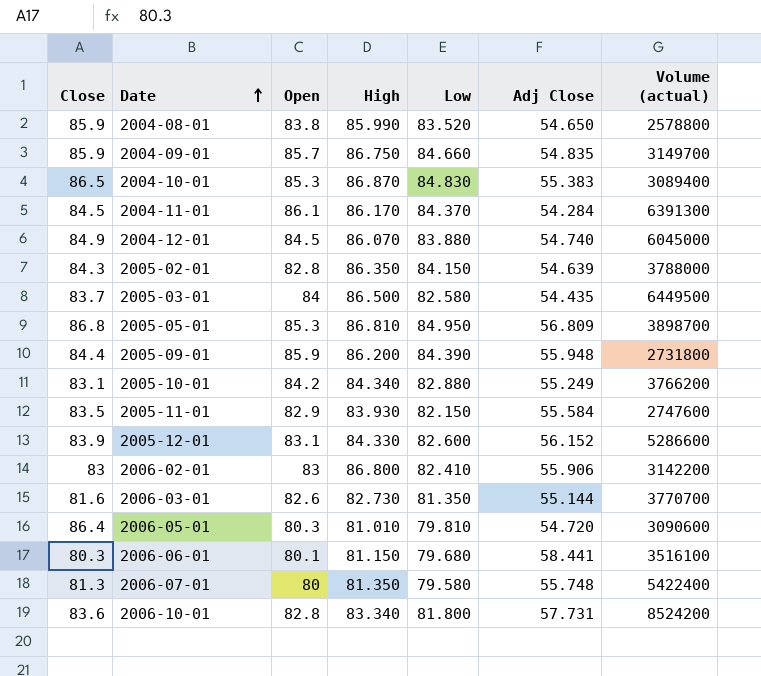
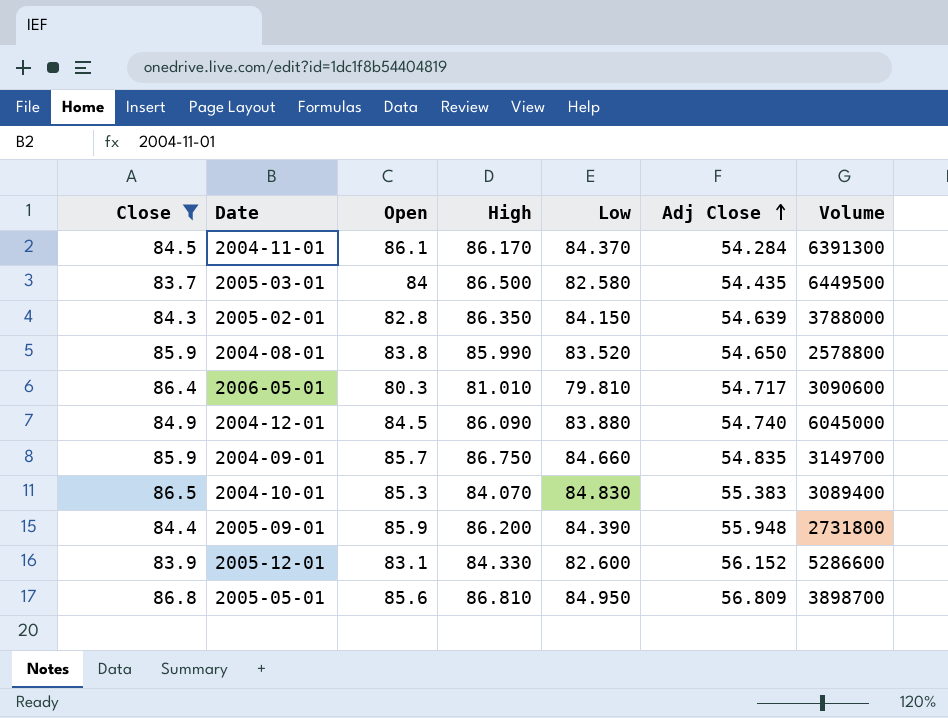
filter: none -> Close >= 83.7
row order: Date ascending -> Adj Close ascending
column name: Volume (actual) -> Volume
2006-05-01 | Adj Close: 54.720 -> 54.717
2004-12-01 | High: 86.070 -> 86.090
2004-10-01 | High: 86.870 -> 84.070
2005-05-01 | Open: 85.3 -> 85.6

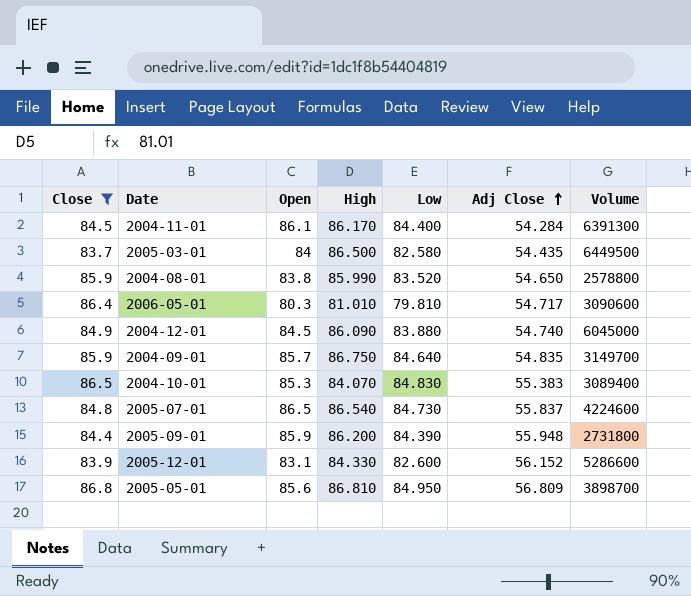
row 2005-02-01: 84.3 | 82.8 | 86.350 | 84.150 | 54.639 | 3788000 -> none
2004-11-01 | Low: 84.370 -> 84.400
2004-09-01 | Low: 84.660 -> 84.640
row 2005-07-01: none -> 84.8 | 86.5 | 86.540 | 84.730 | 55.837 | 4224600

